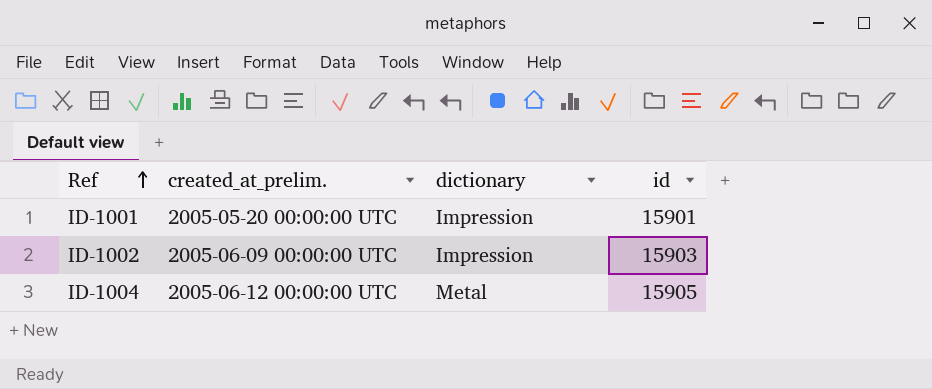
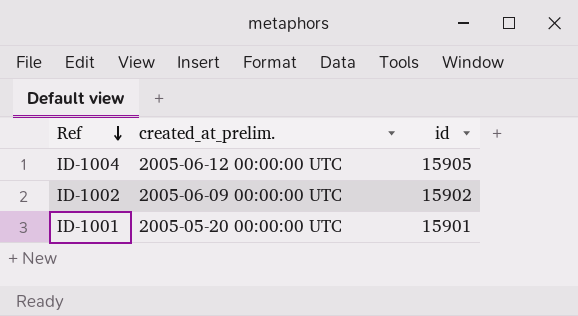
row order: Ref ascending -> Ref descending
column dictionary | position: 3 -> none
ID-1002 | id: 15903 -> 15902

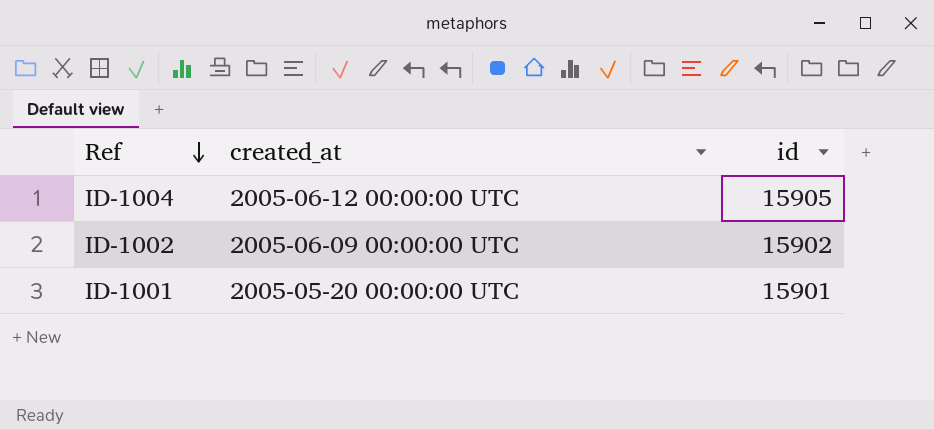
column name: created_at_prelim. -> created_at

